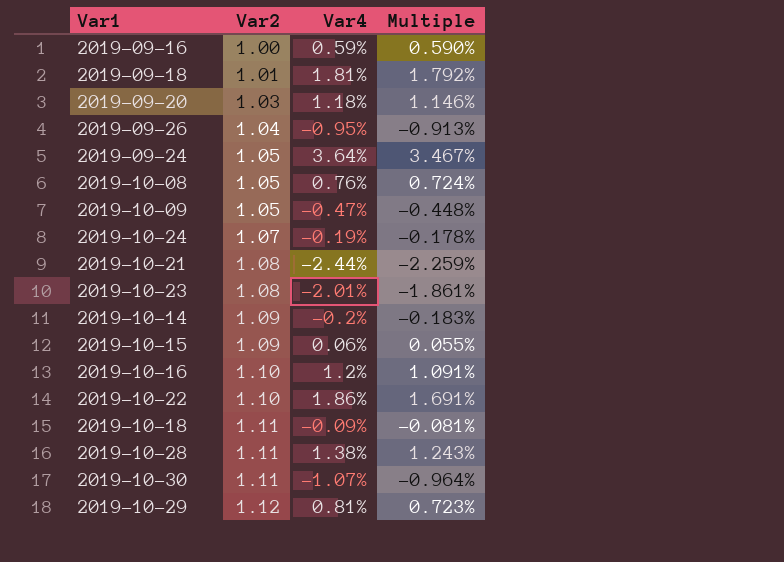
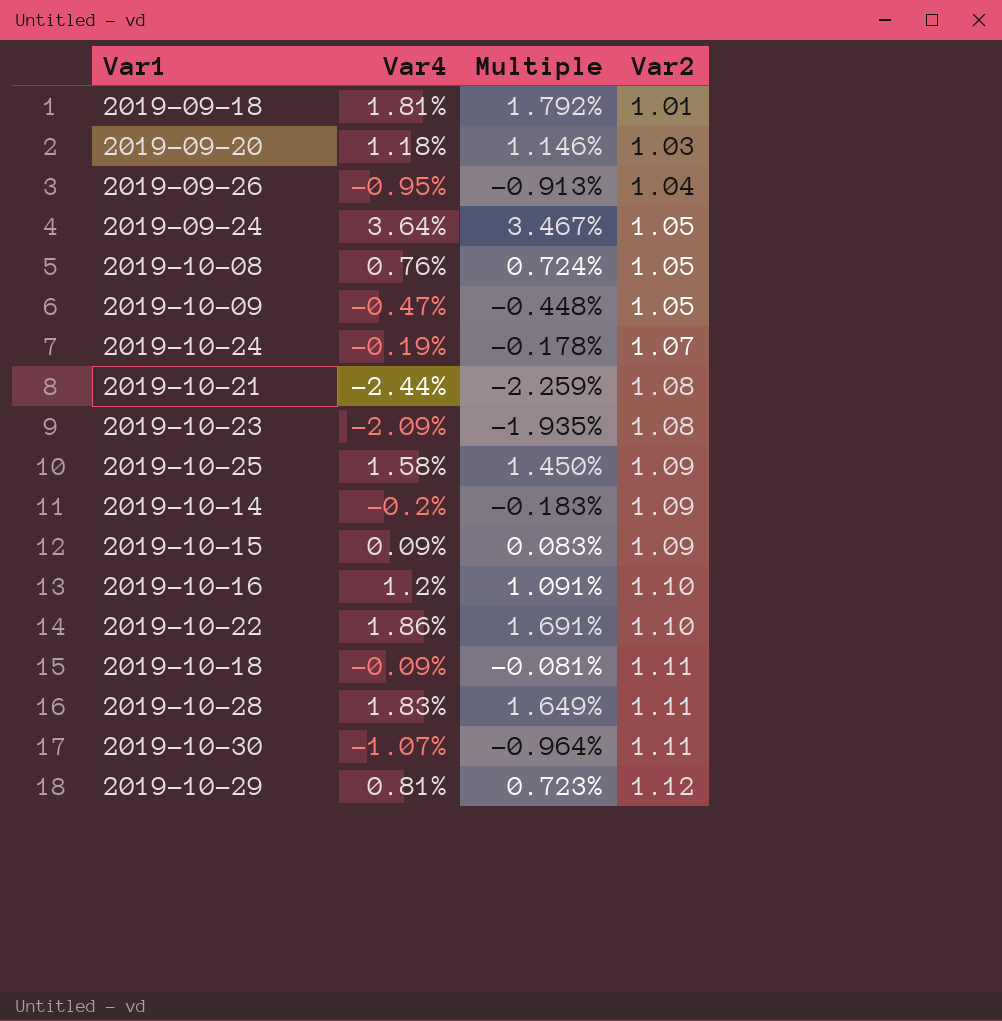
column Var2 | position: 2 -> 4
row 2019-09-16: 1.00 | 0.59% | 0.590% -> none
2019-10-23 | Var4: -2.01% -> -2.09%
2019-10-23 | Multiple: -1.861% -> -1.935%
row 2019-10-25: none -> 1.58% | 1.450% | 1.09
2019-10-15 | Var4: 0.06% -> 0.09%
2019-10-15 | Multiple: 0.055% -> 0.083%
2019-10-28 | Var4: 1.38% -> 1.83%
2019-10-28 | Multiple: 1.243% -> 1.649%

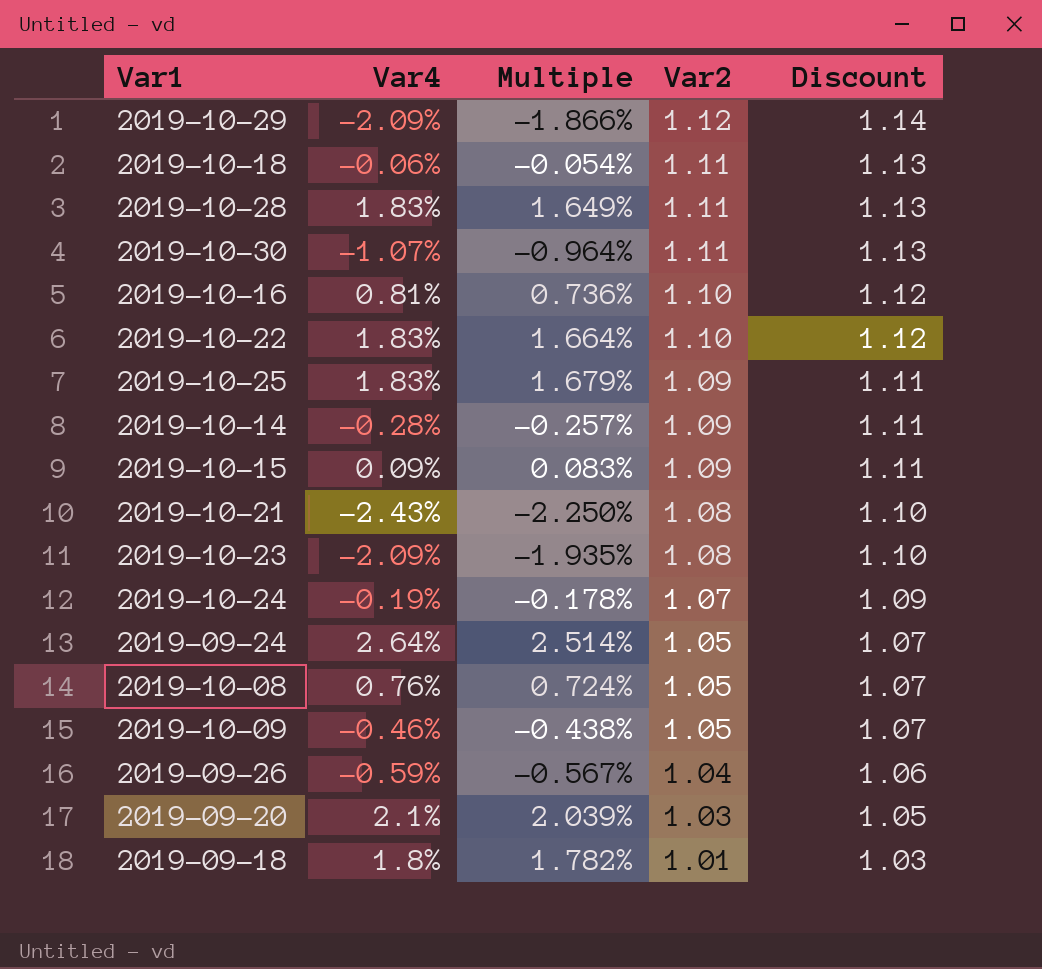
row order: Var2 ascending -> Var2 descending
column Discount | formula: none -> [Var2] * 1.02
2019-10-29 | Var4: 0.81% -> -2.09%
2019-10-29 | Multiple: 0.723% -> -1.866%
2019-10-18 | Var4: -0.09% -> -0.06%
2019-10-18 | Multiple: -0.081% -> -0.054%
2019-10-16 | Var4: 1.2% -> 0.81%
2019-10-16 | Multiple: 1.091% -> 0.736%
2019-10-22 | Var4: 1.86% -> 1.83%
2019-10-22 | Multiple: 1.691% -> 1.664%
2019-10-25 | Var4: 1.58% -> 1.83%
2019-10-25 | Multiple: 1.450% -> 1.679%
2019-10-14 | Var4: -0.2% -> -0.28%
2019-10-14 | Multiple: -0.183% -> -0.257%
2019-10-21 | Var4: -2.44% -> -2.43%
2019-10-21 | Multiple: -2.259% -> -2.250%
2019-09-24 | Var4: 3.64% -> 2.64%
2019-09-24 | Multiple: 3.467% -> 2.514%
2019-10-09 | Var4: -0.47% -> -0.46%
2019-10-09 | Multiple: -0.448% -> -0.438%
2019-09-26 | Var4: -0.95% -> -0.59%
2019-09-26 | Multiple: -0.913% -> -0.567%
2019-09-20 | Var4: 1.18% -> 2.1%
2019-09-20 | Multiple: 1.146% -> 2.039%
2019-09-18 | Var4: 1.81% -> 1.8%
2019-09-18 | Multiple: 1.792% -> 1.782%

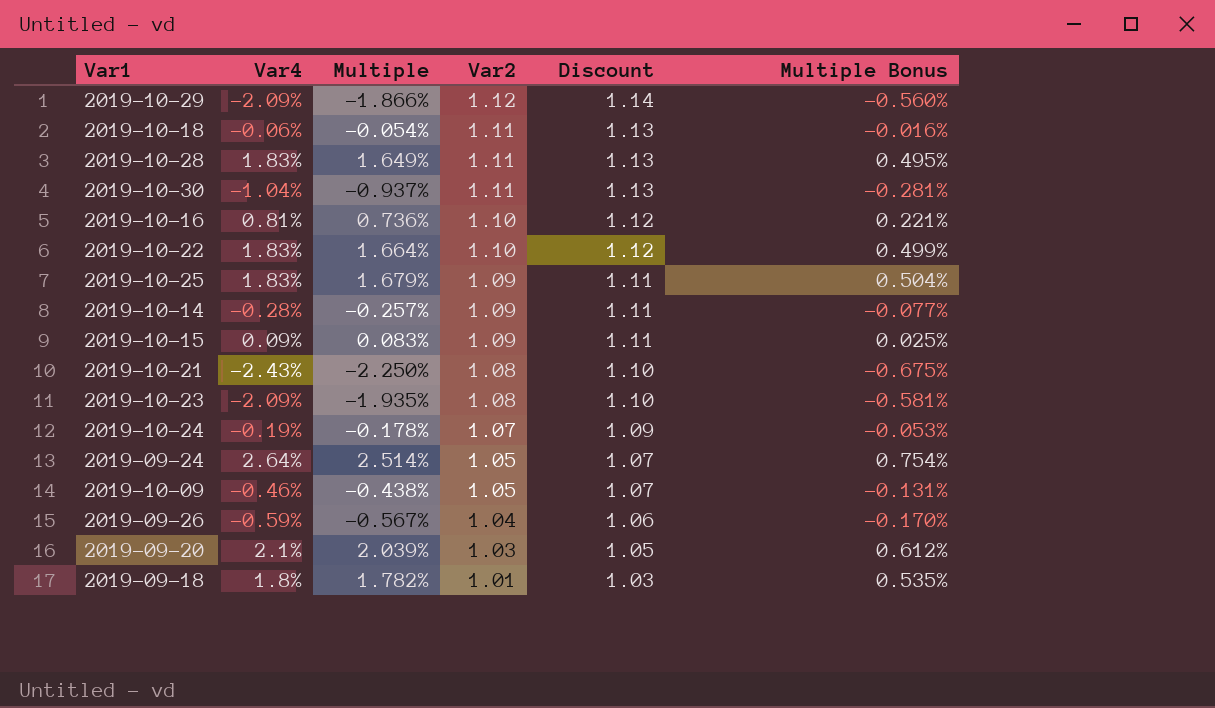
column Multiple Bonus | formula: none -> [Multiple] * 0.3
row 2019-10-08: 0.76% | 0.724% | 1.05 | 1.07 -> none
2019-10-30 | Var4: -1.07% -> -1.04%
2019-10-30 | Multiple: -0.964% -> -0.937%

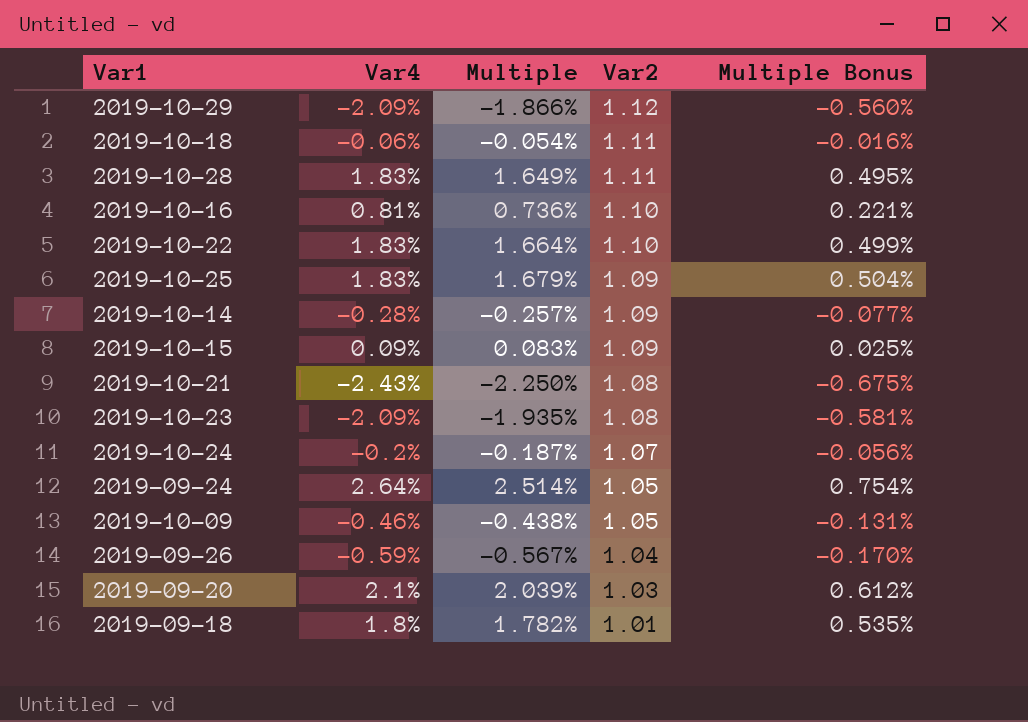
column Discount | formula: [Var2] * 1.02 -> none
row 2019-10-30: -1.04% | -0.937% | 1.11 | 1.13 | -0.281% -> none
2019-10-24 | Var4: -0.19% -> -0.2%
2019-10-24 | Multiple: -0.178% -> -0.187%
2019-10-24 | Multiple Bonus: -0.053% -> -0.056%

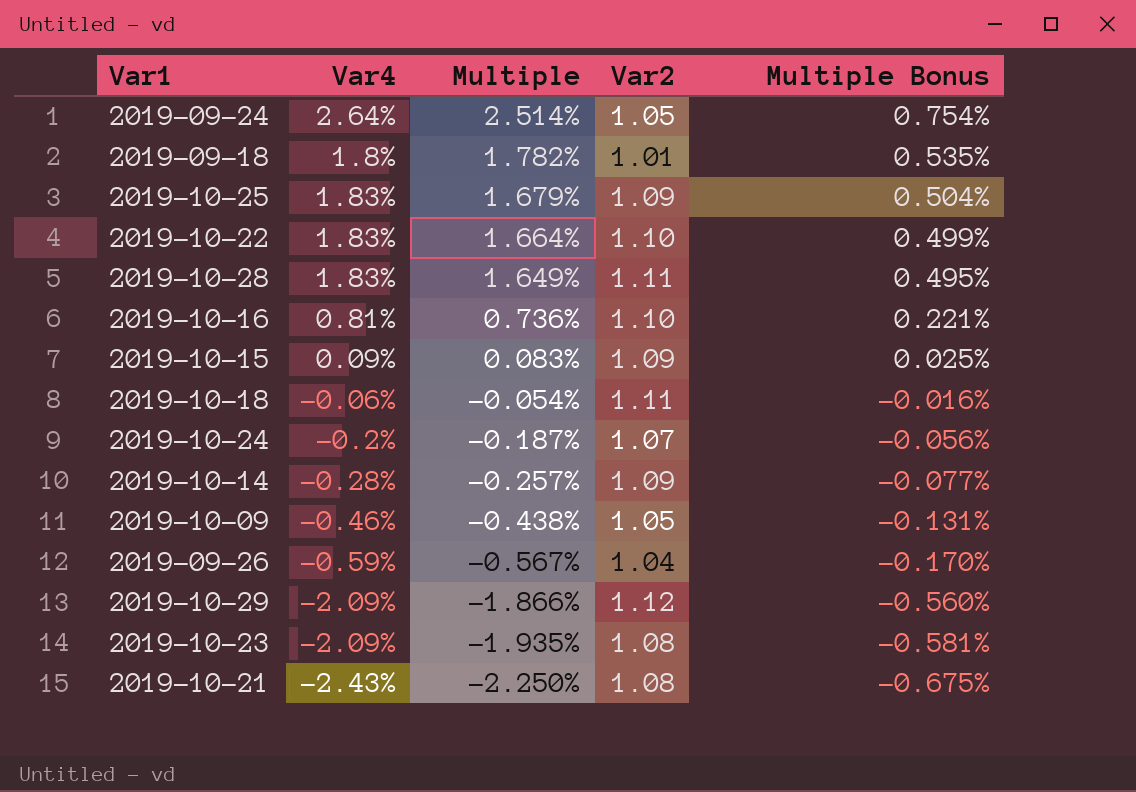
row order: Var2 descending -> Multiple descending
row 2019-09-20: 2.1% | 2.039% | 1.03 | 0.612% -> none

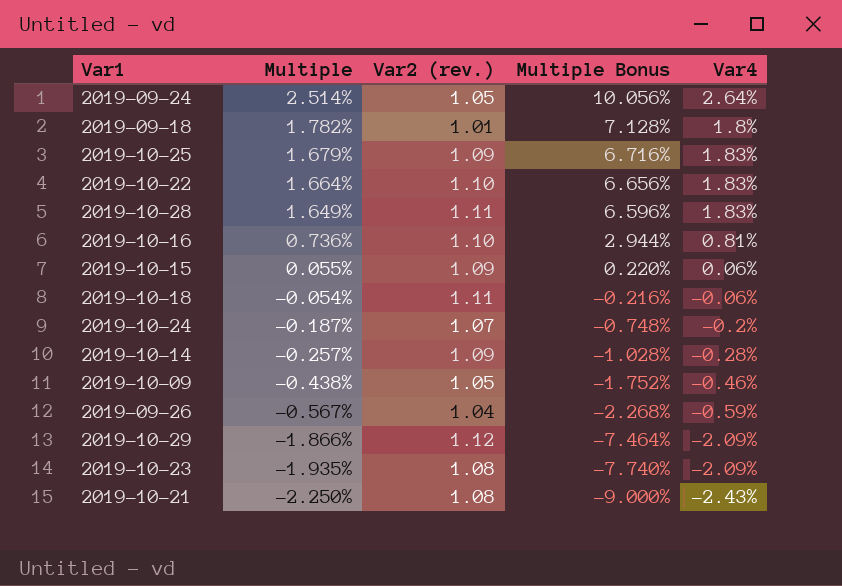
column name: Var2 -> Var2 (rev.)
column Multiple Bonus | formula: [Multiple] * 0.3 -> [Multiple] * 4
column Var4 | position: 2 -> 5
2019-10-15 | Multiple: 0.083% -> 0.055%
2019-10-15 | Var4: 0.09% -> 0.06%

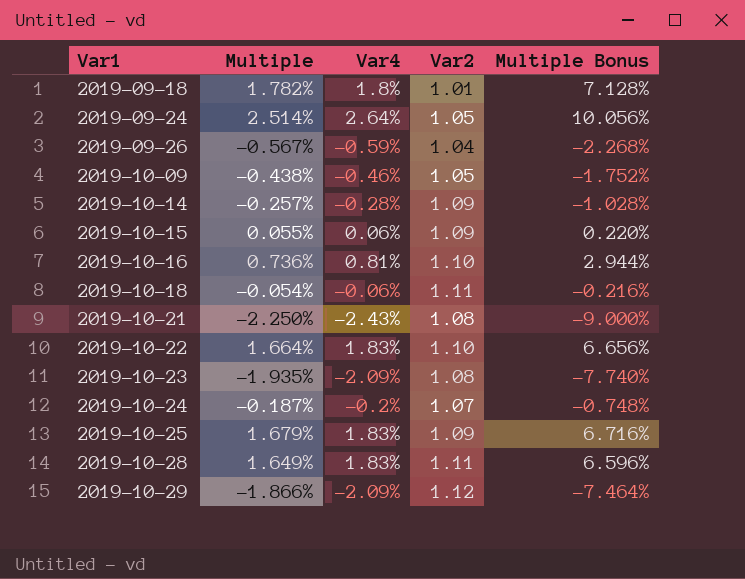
row order: Multiple descending -> Var1 ascending
column Var4 | position: 5 -> 3
column name: Var2 (rev.) -> Var2

